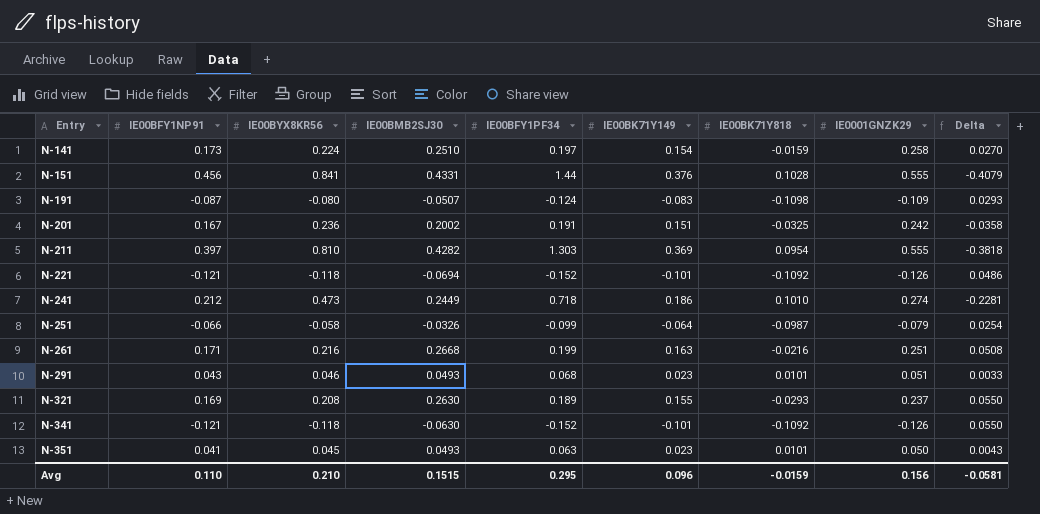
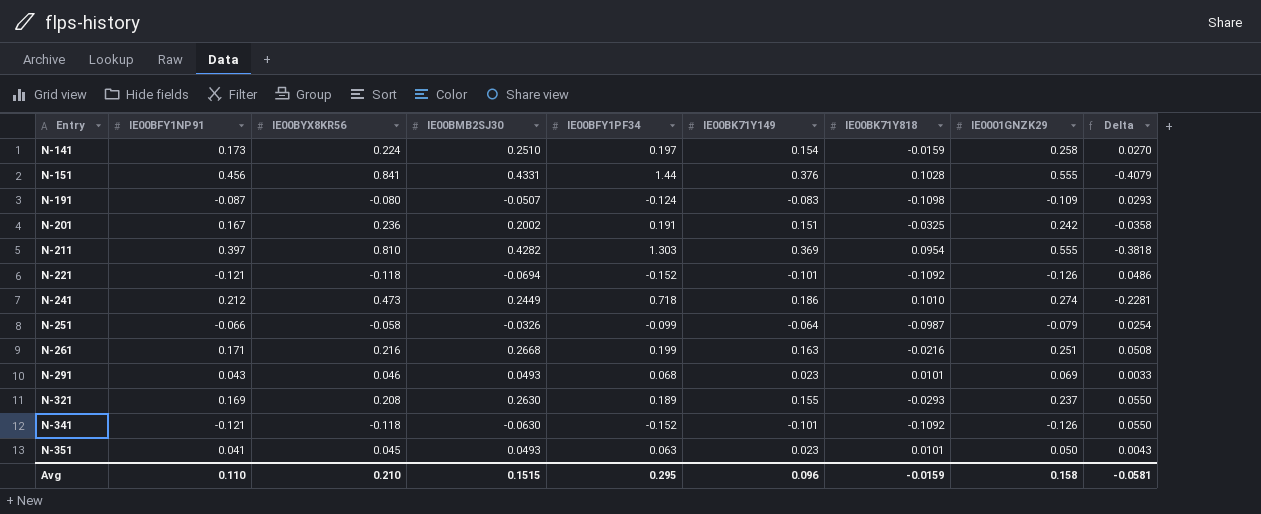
N-291 | IE0001GNZK29: 0.051 -> 0.069
Avg | IE0001GNZK29: 0.156 -> 0.158

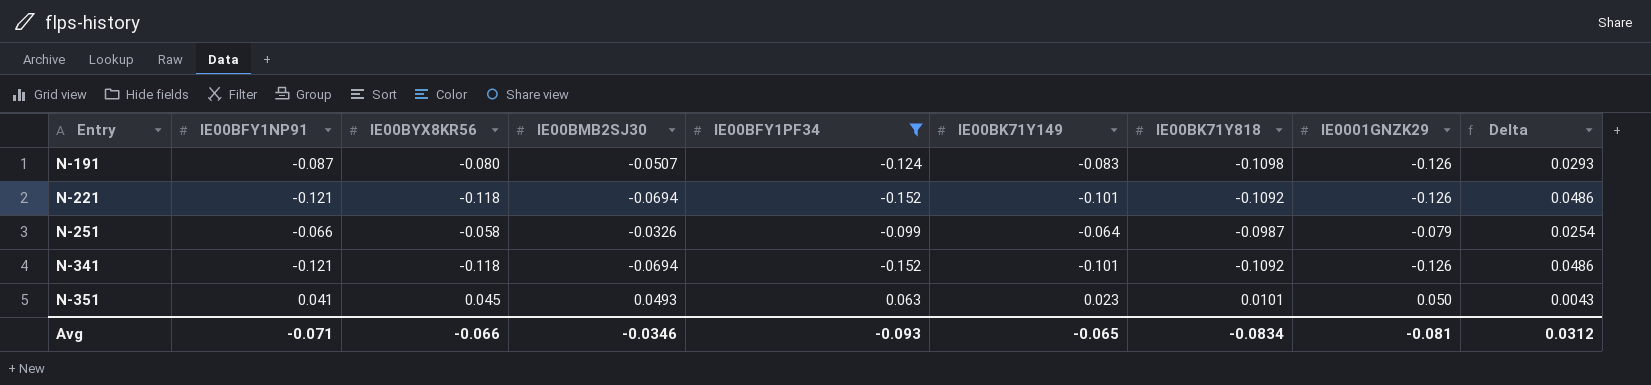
filter: none -> IE00BFY1PF34 <= 0.063
N-191 | IE0001GNZK29: -0.109 -> -0.126
N-341 | IE00BMB2SJ30: -0.0630 -> -0.0694
N-341 | Delta: 0.0550 -> 0.0486
Avg | IE00BFY1NP91: 0.110 -> -0.071
Avg | IE00BYX8KR56: 0.210 -> -0.066
Avg | IE00BMB2SJ30: 0.1515 -> -0.0346
Avg | IE00BFY1PF34: 0.295 -> -0.093
Avg | IE00BK71Y149: 0.096 -> -0.065
Avg | IE00BK71Y818: -0.0159 -> -0.0834
Avg | IE0001GNZK29: 0.158 -> -0.081
Avg | Delta: -0.0581 -> 0.0312

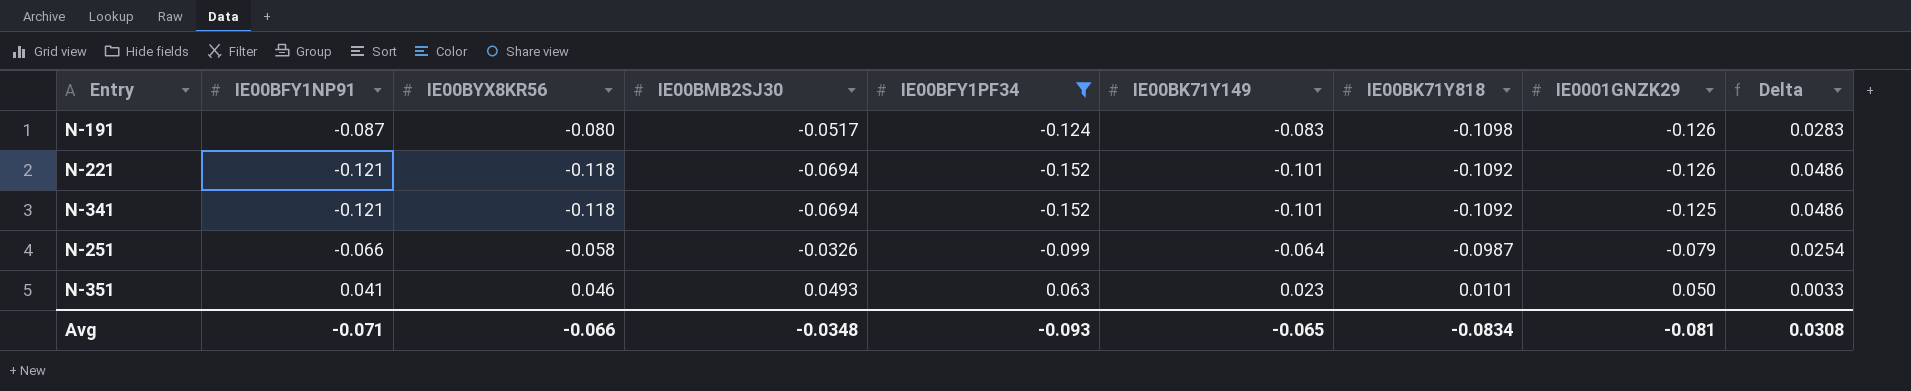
row order: Entry ascending -> IE00BK71Y818 ascending
N-191 | IE00BMB2SJ30: -0.0507 -> -0.0517
N-191 | Delta: 0.0293 -> 0.0283
N-341 | IE0001GNZK29: -0.126 -> -0.125
N-351 | IE00BYX8KR56: 0.045 -> 0.046
N-351 | Delta: 0.0043 -> 0.0033
Avg | IE00BMB2SJ30: -0.0346 -> -0.0348
Avg | Delta: 0.0312 -> 0.0308

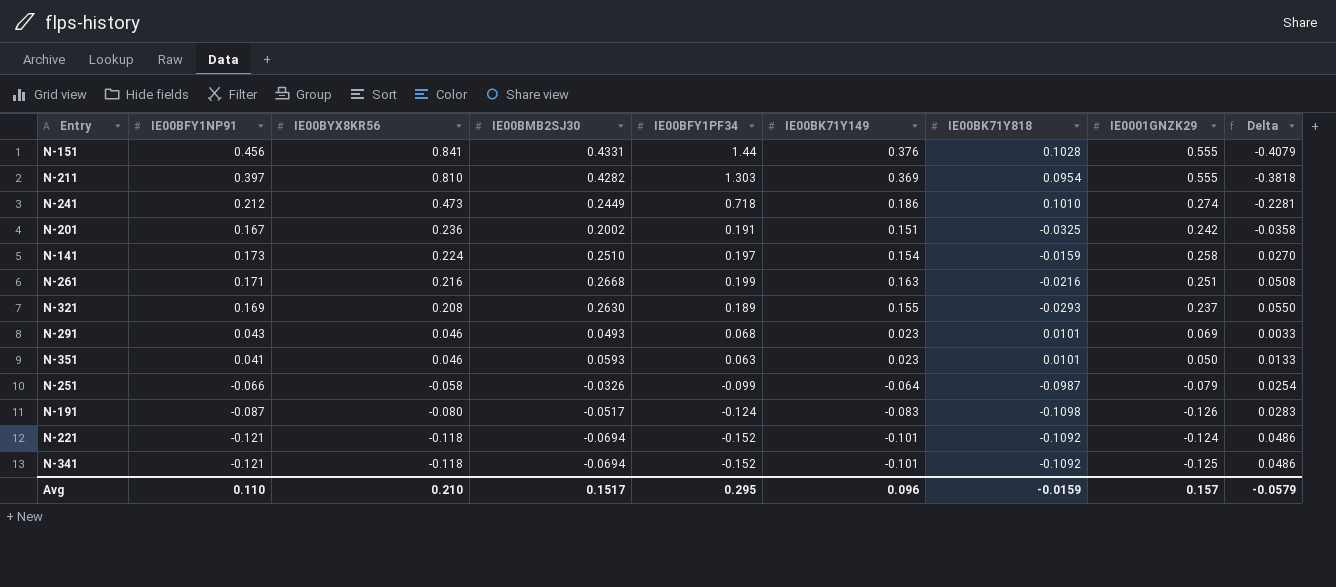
filter: IE00BFY1PF34 <= 0.063 -> none
row order: IE00BK71Y818 ascending -> IE00BYX8KR56 descending
N-351 | IE00BMB2SJ30: 0.0493 -> 0.0593
N-351 | Delta: 0.0033 -> 0.0133
N-221 | IE0001GNZK29: -0.126 -> -0.124
Avg | IE00BFY1NP91: -0.071 -> 0.110
Avg | IE00BYX8KR56: -0.066 -> 0.210
Avg | IE00BMB2SJ30: -0.0348 -> 0.1517
Avg | IE00BFY1PF34: -0.093 -> 0.295
Avg | IE00BK71Y149: -0.065 -> 0.096
Avg | IE00BK71Y818: -0.0834 -> -0.0159
Avg | IE0001GNZK29: -0.081 -> 0.157
Avg | Delta: 0.0308 -> -0.0579

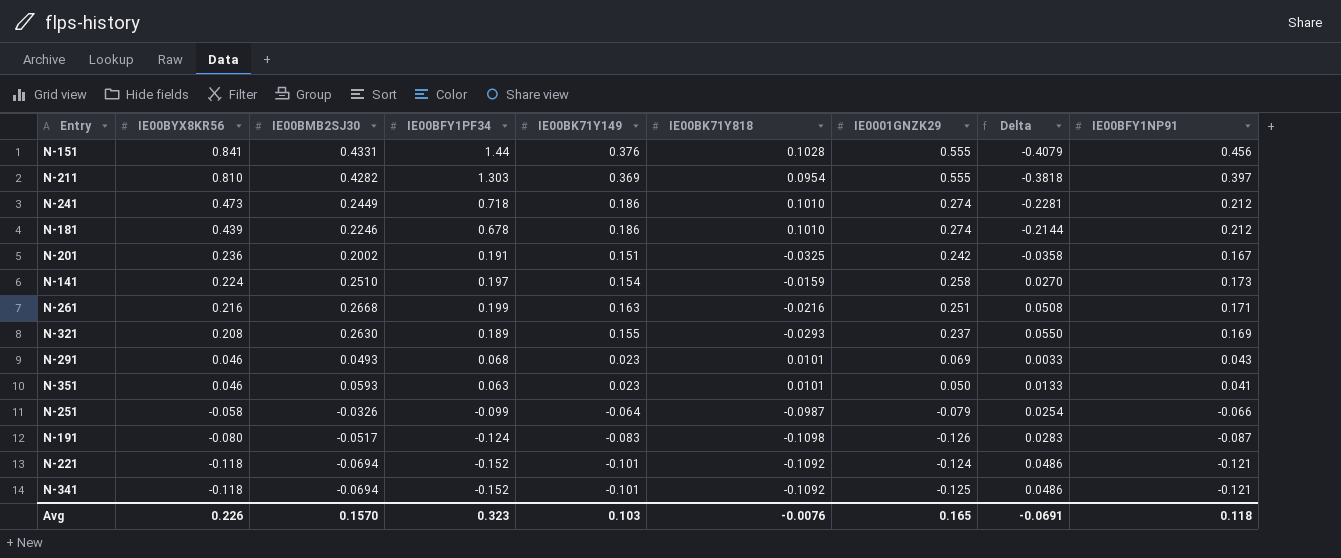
column IE00BFY1NP91 | position: 2 -> 9
row N-181: none -> 0.439 | 0.2246 | 0.678 | 0.186 | 0.1010 | 0.274 | -0.2144 | 0.212
Avg | IE00BYX8KR56: 0.210 -> 0.226
Avg | IE00BMB2SJ30: 0.1517 -> 0.1570
Avg | IE00BFY1PF34: 0.295 -> 0.323
Avg | IE00BK71Y149: 0.096 -> 0.103
Avg | IE00BK71Y818: -0.0159 -> -0.0076
Avg | IE0001GNZK29: 0.157 -> 0.165
Avg | Delta: -0.0579 -> -0.0691
Avg | IE00BFY1NP91: 0.110 -> 0.118

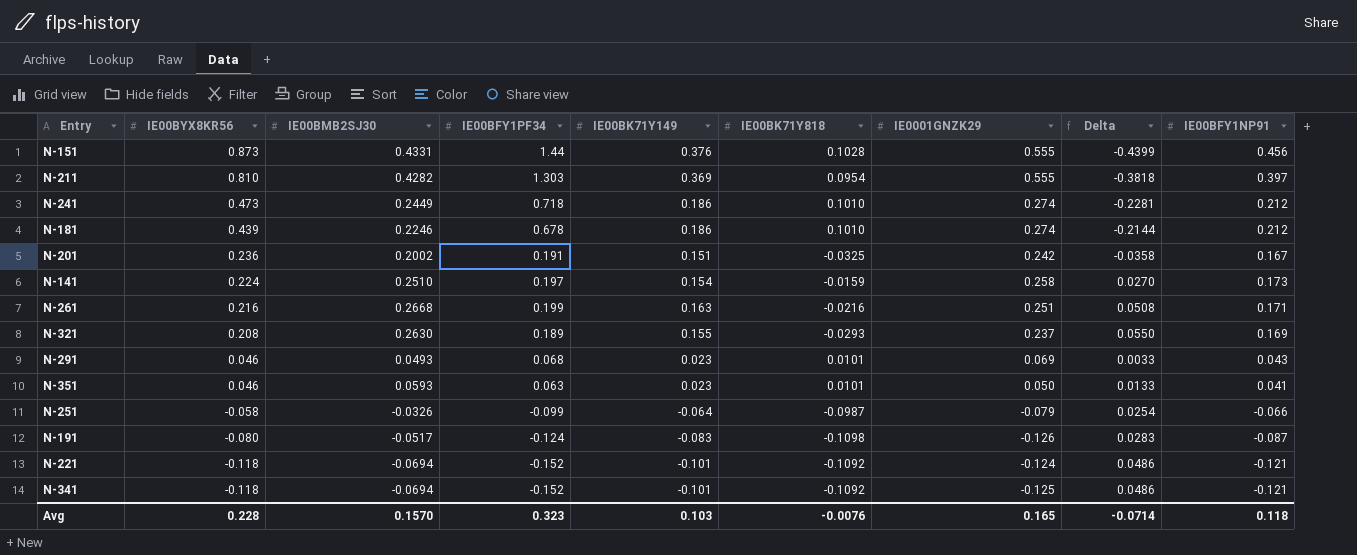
N-151 | IE00BYX8KR56: 0.841 -> 0.873
N-151 | Delta: -0.4079 -> -0.4399
Avg | IE00BYX8KR56: 0.226 -> 0.228
Avg | Delta: -0.0691 -> -0.0714

